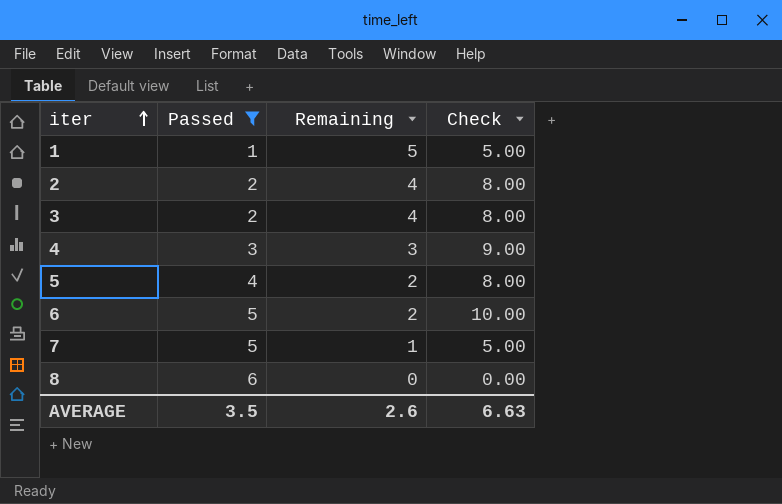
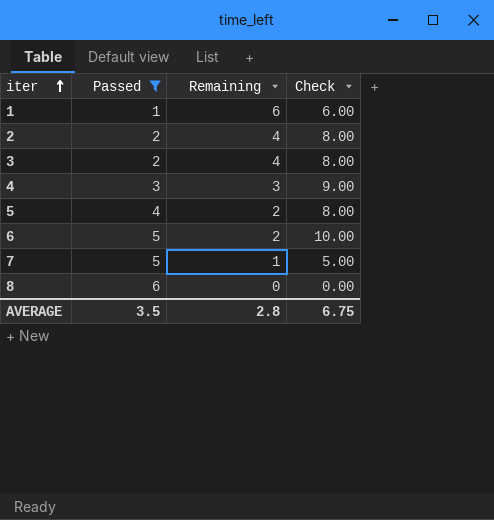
1 | Remaining: 5 -> 6
1 | Check: 5.00 -> 6.00
AVERAGE | Remaining: 2.6 -> 2.8
AVERAGE | Check: 6.63 -> 6.75

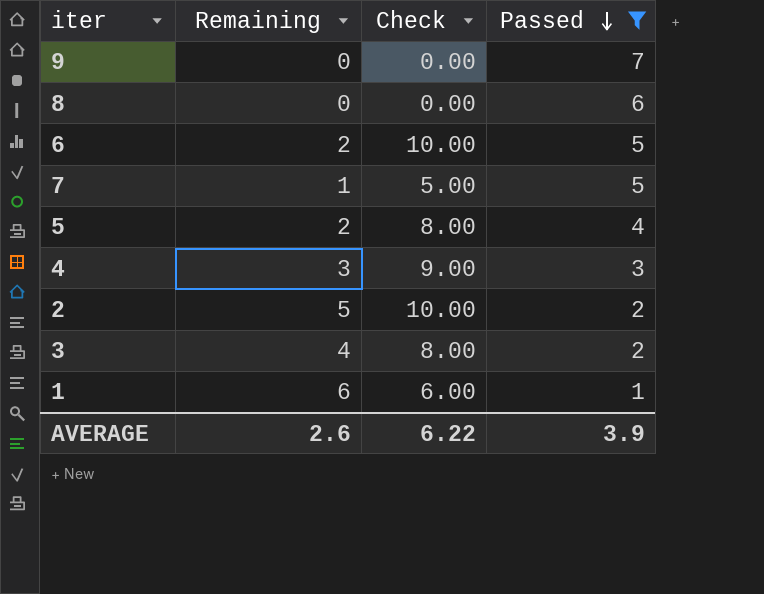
row order: iter ascending -> Passed descending
column Passed | position: 2 -> 4
row 9: none -> 0 | 0.00 | 7
2 | Remaining: 4 -> 5
2 | Check: 8.00 -> 10.00
AVERAGE | Remaining: 2.8 -> 2.6
AVERAGE | Check: 6.75 -> 6.22
AVERAGE | Passed: 3.5 -> 3.9

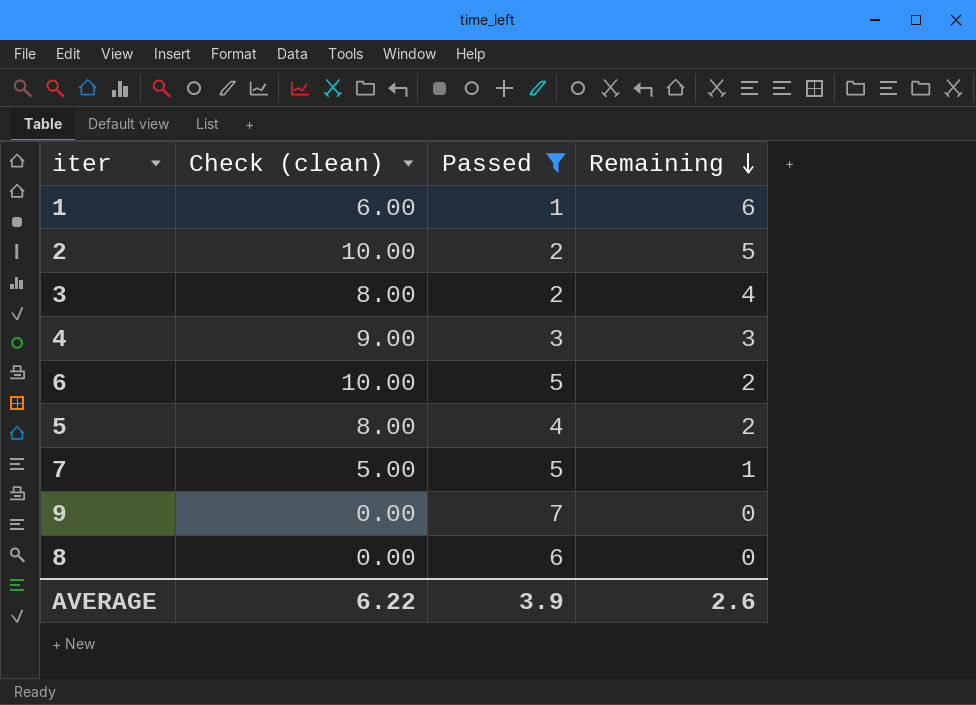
row order: Passed descending -> Remaining descending
column name: Check -> Check (clean)
column Remaining | position: 2 -> 4

